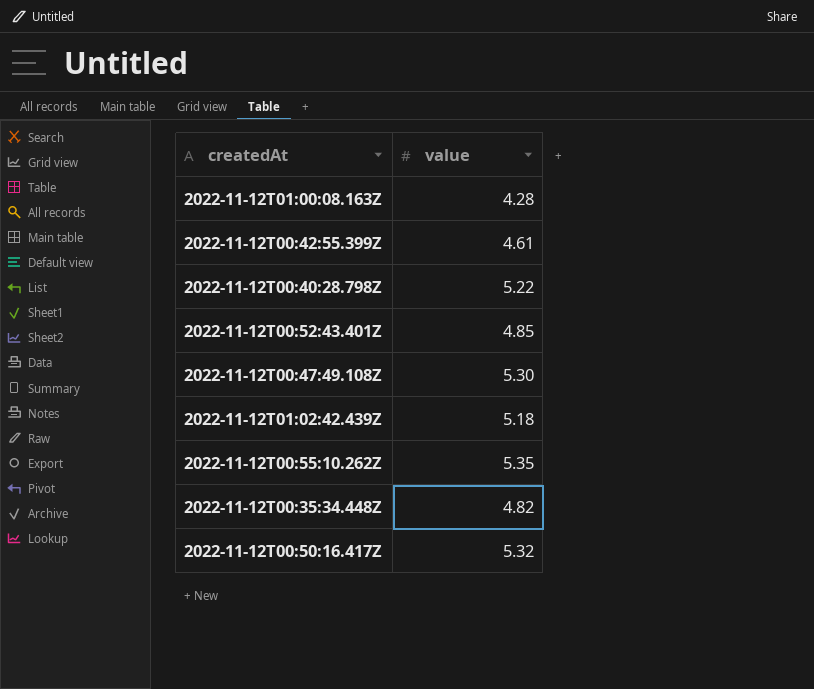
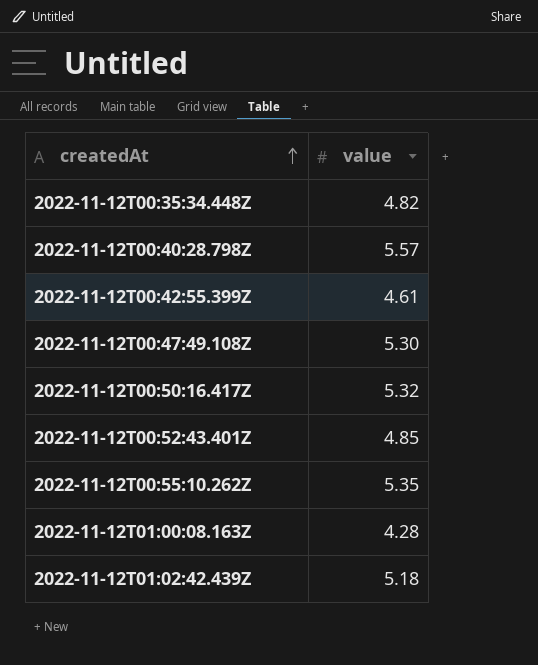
row order: none -> createdAt ascending
2022-11-12T00:40:28.798Z | value: 5.22 -> 5.57

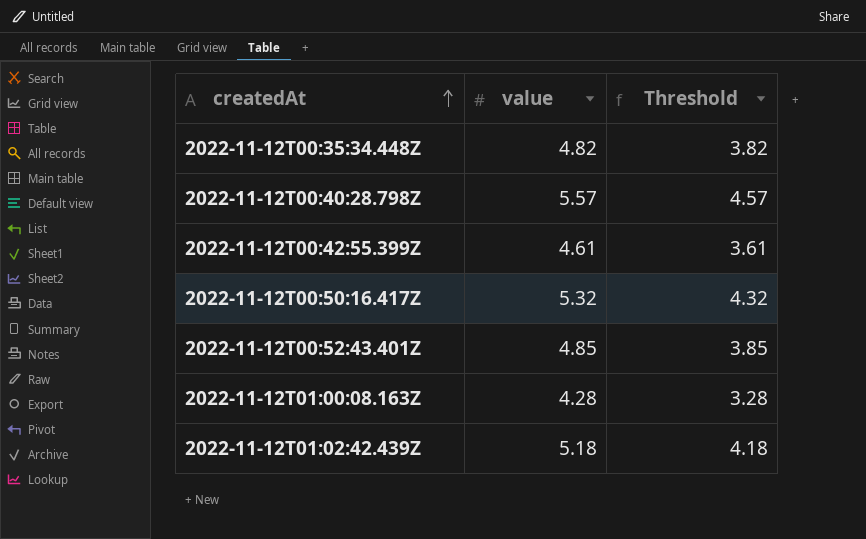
column Threshold | formula: none -> [value] - 1
row 2022-11-12T00:47:49.108Z: 5.30 -> none
row 2022-11-12T00:55:10.262Z: 5.35 -> none

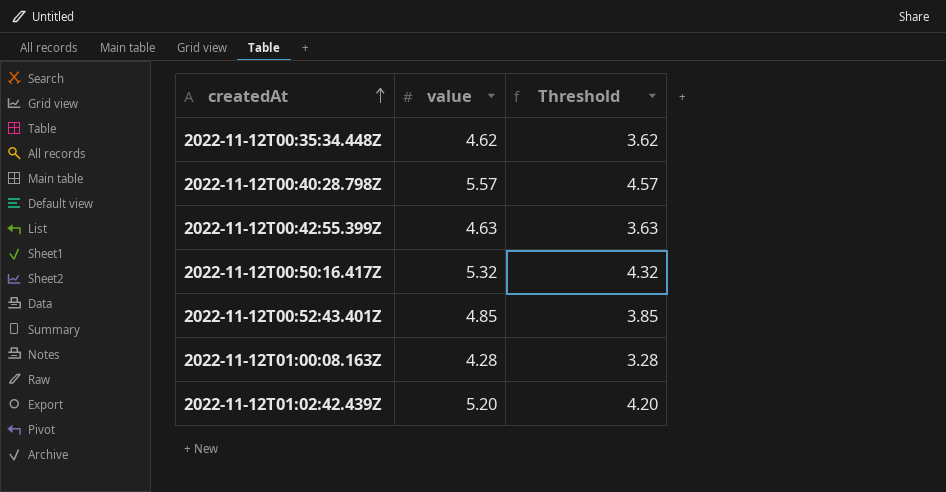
2022-11-12T00:35:34.448Z | value: 4.82 -> 4.62
2022-11-12T00:35:34.448Z | Threshold: 3.82 -> 3.62
2022-11-12T00:42:55.399Z | value: 4.61 -> 4.63
2022-11-12T00:42:55.399Z | Threshold: 3.61 -> 3.63
2022-11-12T01:02:42.439Z | value: 5.18 -> 5.20
2022-11-12T01:02:42.439Z | Threshold: 4.18 -> 4.20

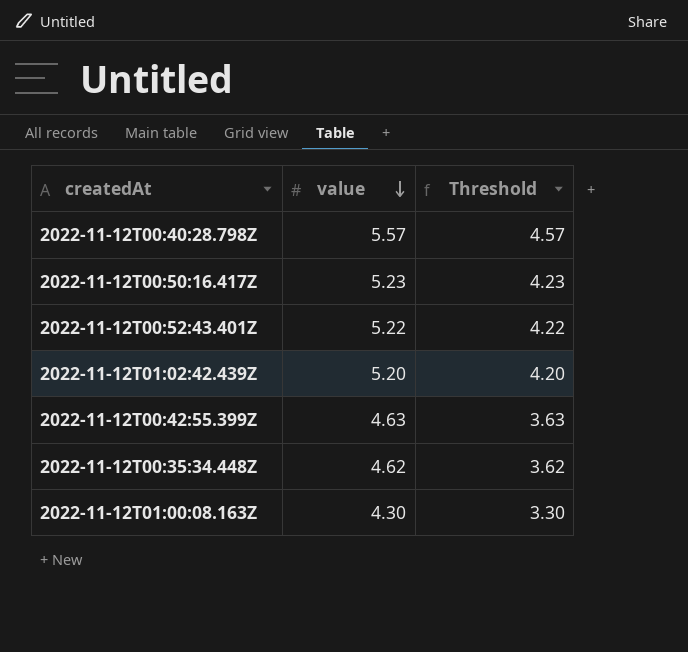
row order: createdAt ascending -> value descending
2022-11-12T00:50:16.417Z | value: 5.32 -> 5.23
2022-11-12T00:50:16.417Z | Threshold: 4.32 -> 4.23
2022-11-12T00:52:43.401Z | value: 4.85 -> 5.22
2022-11-12T00:52:43.401Z | Threshold: 3.85 -> 4.22
2022-11-12T01:00:08.163Z | value: 4.28 -> 4.30
2022-11-12T01:00:08.163Z | Threshold: 3.28 -> 3.30

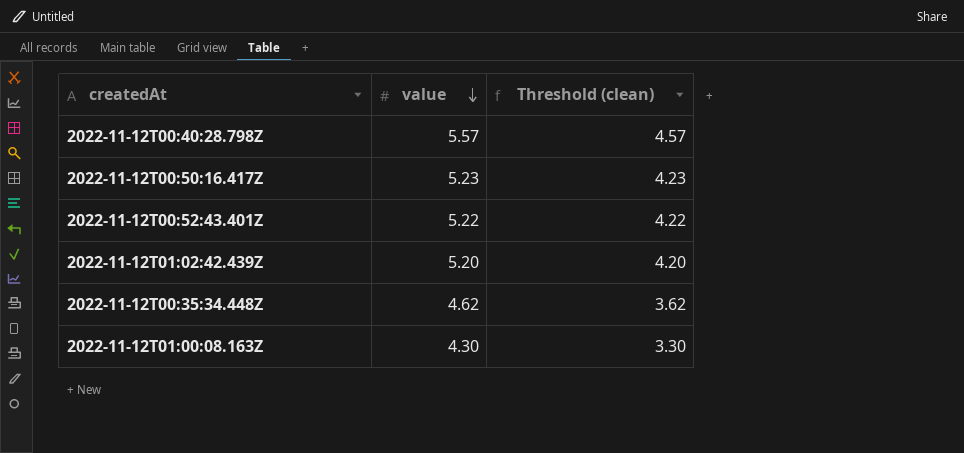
column name: Threshold -> Threshold (clean)
row 2022-11-12T00:42:55.399Z: 4.63 | 3.63 -> none

